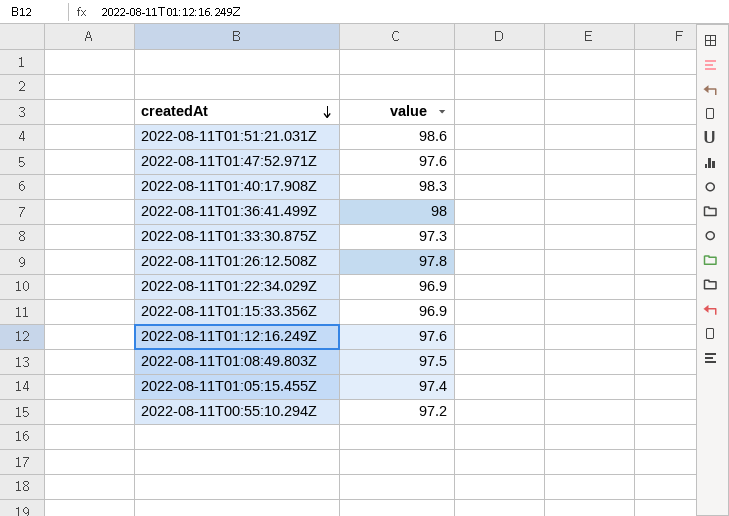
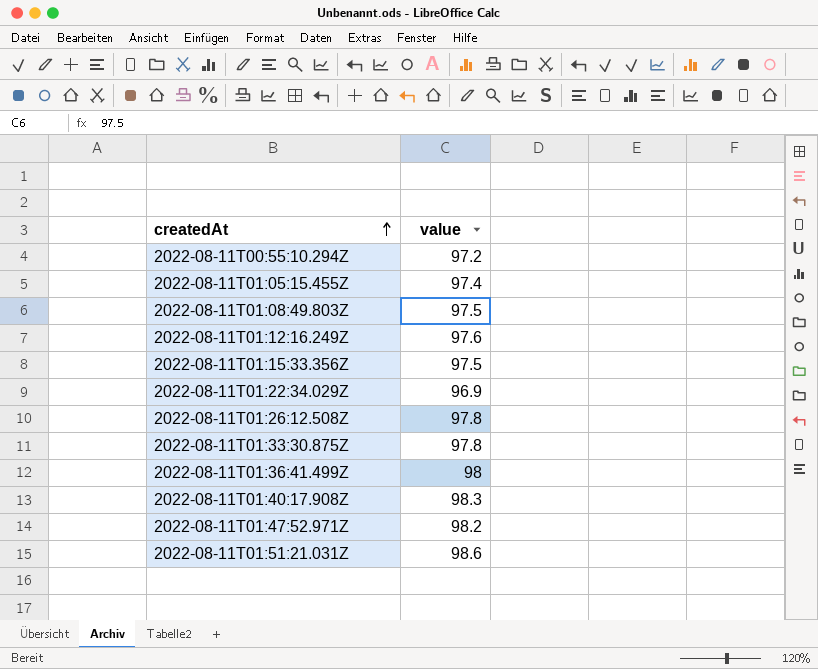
row order: createdAt descending -> createdAt ascending
2022-08-11T01:15:33.356Z | value: 96.9 -> 97.5
2022-08-11T01:33:30.875Z | value: 97.3 -> 97.8
2022-08-11T01:47:52.971Z | value: 97.6 -> 98.2

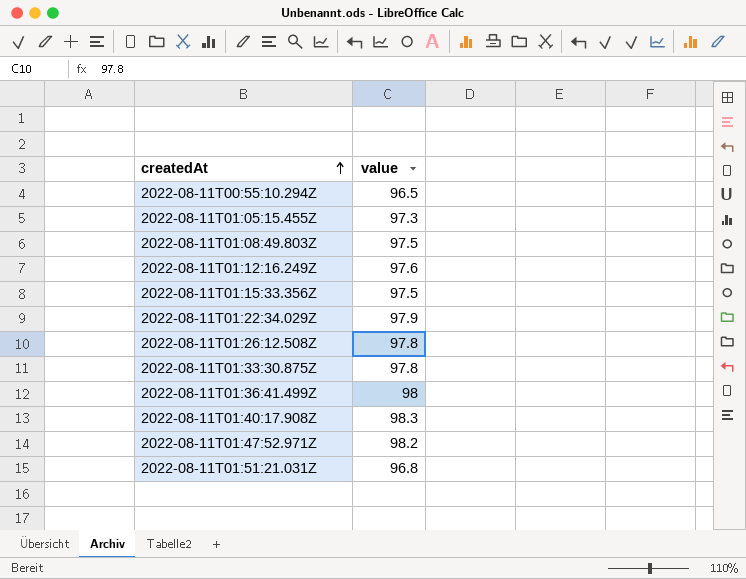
2022-08-11T00:55:10.294Z | value: 97.2 -> 96.5
2022-08-11T01:05:15.455Z | value: 97.4 -> 97.3
2022-08-11T01:22:34.029Z | value: 96.9 -> 97.9
2022-08-11T01:51:21.031Z | value: 98.6 -> 96.8

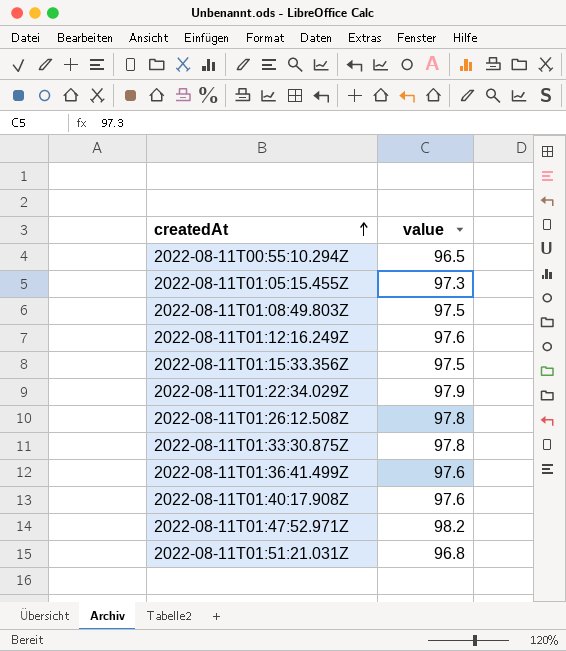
2022-08-11T01:36:41.499Z | value: 98 -> 97.6
2022-08-11T01:40:17.908Z | value: 98.3 -> 97.6

